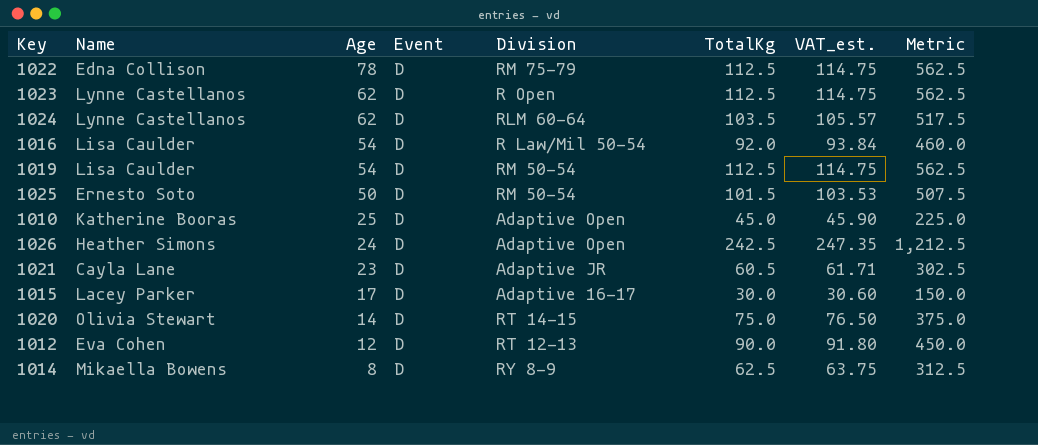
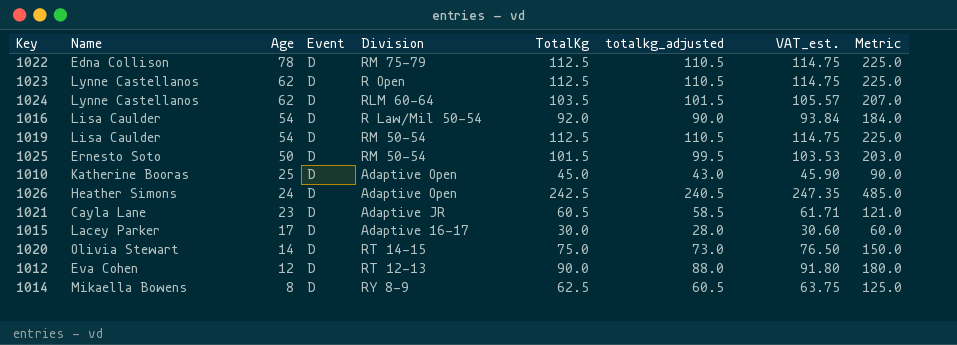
column totalkg_adjusted | formula: none -> [TotalKg] - 2
column Metric | formula: [TotalKg] * 5 -> [TotalKg] * 2

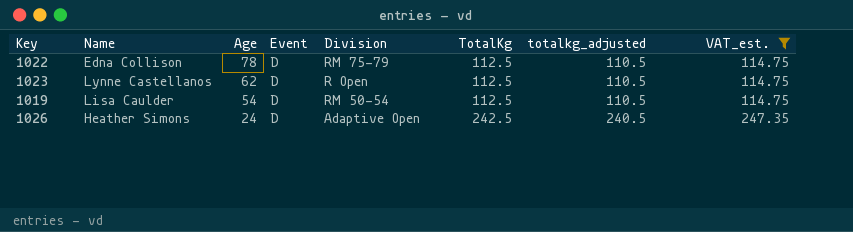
filter: none -> VAT_est. >= 114.75
column Metric | formula: [TotalKg] * 2 -> none

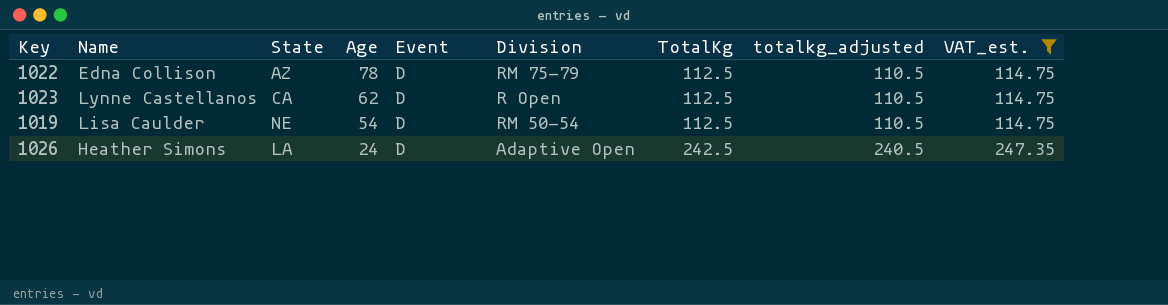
column State | position: none -> 3

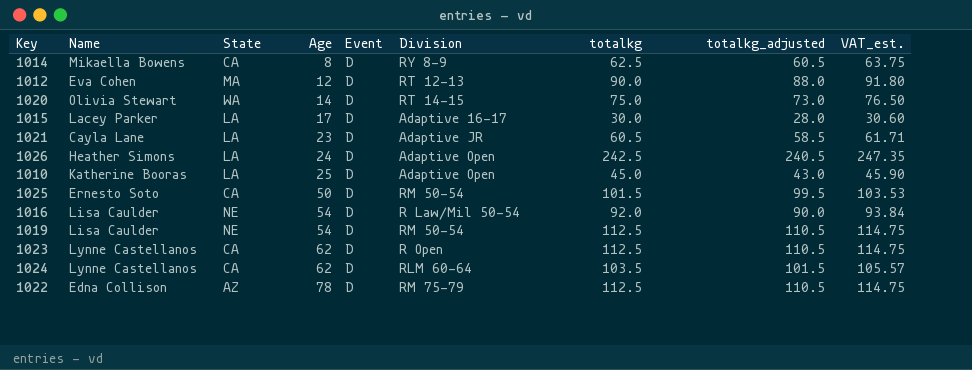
filter: VAT_est. >= 114.75 -> none
row order: Age descending -> Age ascending
column name: TotalKg -> totalkg

